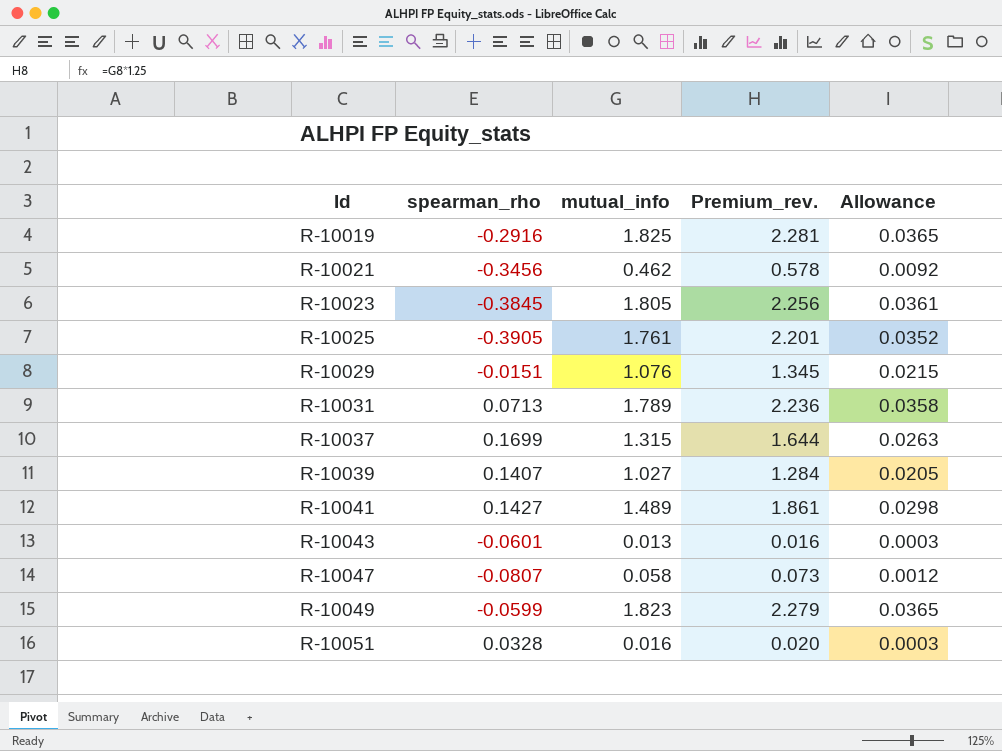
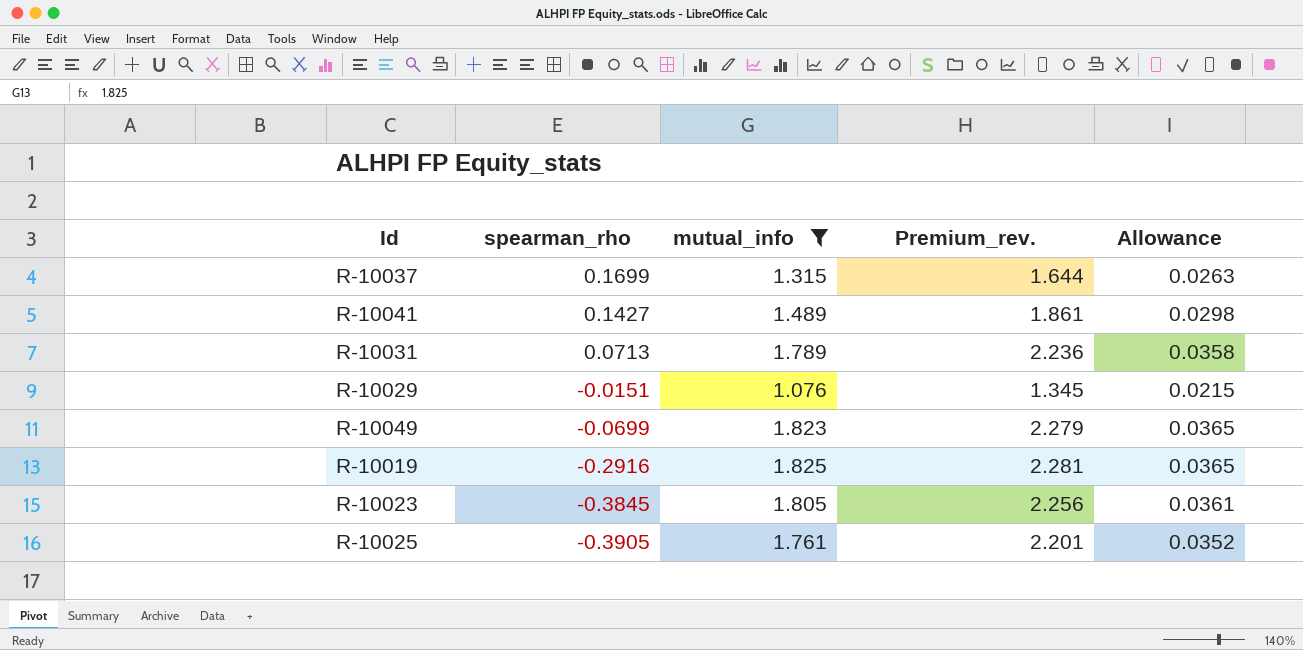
filter: none -> mutual_info >= 1.076
row order: Id ascending -> spearman_rho descending
R-10049 | spearman_rho: -0.0599 -> -0.0699

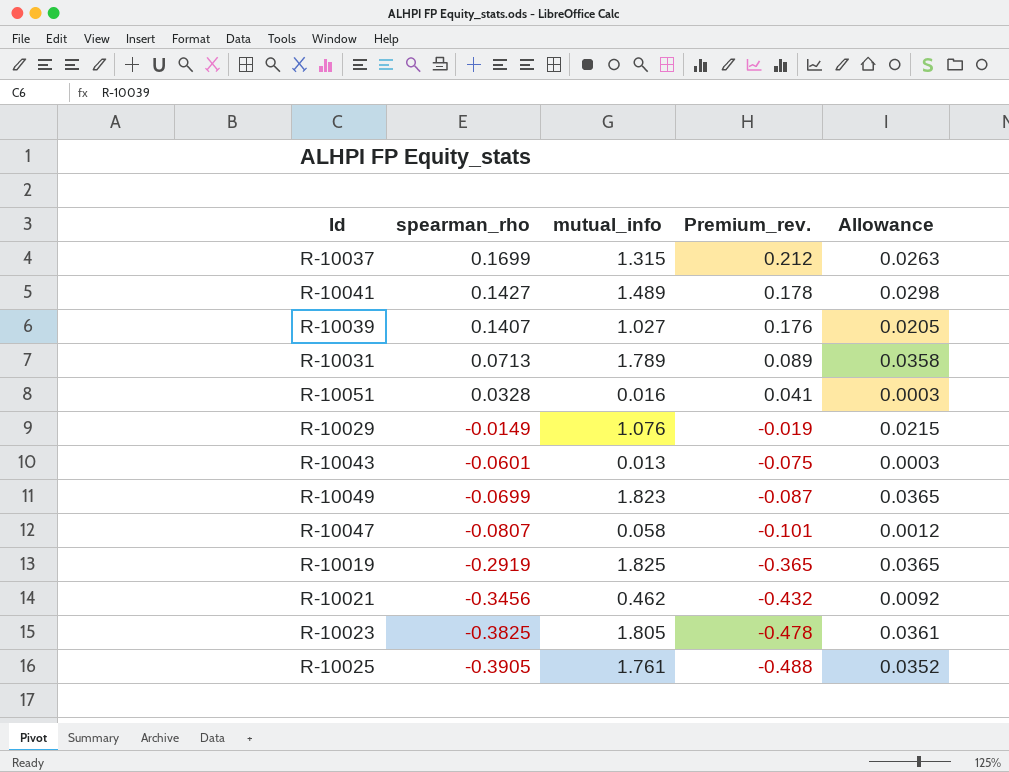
filter: mutual_info >= 1.076 -> none
column Premium_rev. | formula: [mutual_info] * 1.25 -> [spearman_rho] * 1.25
R-10029 | spearman_rho: -0.0151 -> -0.0149
R-10019 | spearman_rho: -0.2916 -> -0.2919
R-10023 | spearman_rho: -0.3845 -> -0.3825

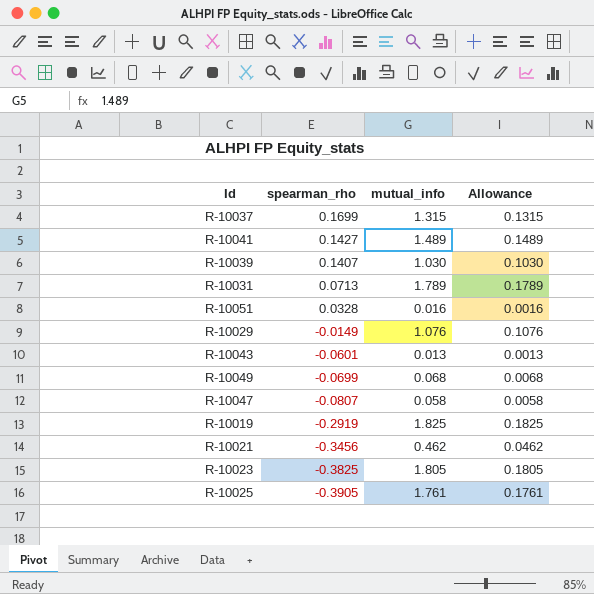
column Premium_rev. | formula: [spearman_rho] * 1.25 -> none
column Allowance | formula: [mutual_info] * 0.02 -> [mutual_info] * 0.1
R-10039 | mutual_info: 1.027 -> 1.030
R-10049 | mutual_info: 1.823 -> 0.068

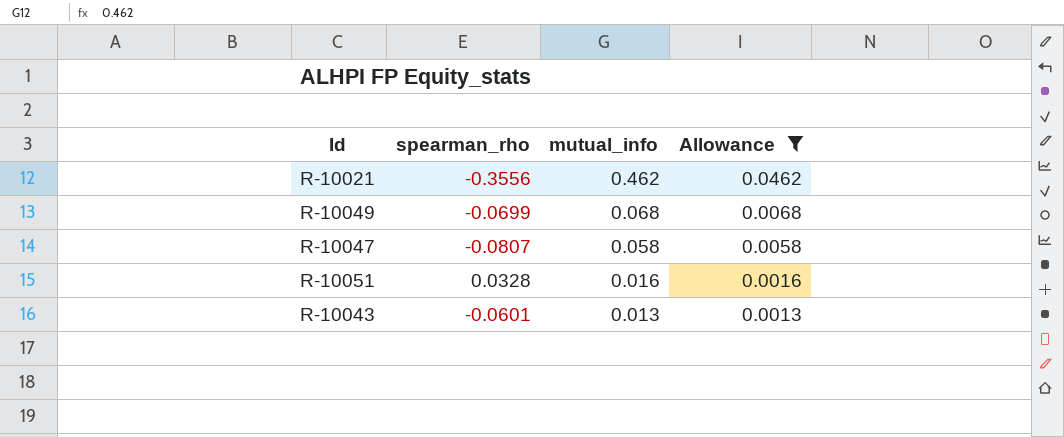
filter: none -> Allowance <= 0.0462
row order: spearman_rho descending -> mutual_info descending
R-10021 | spearman_rho: -0.3456 -> -0.3556

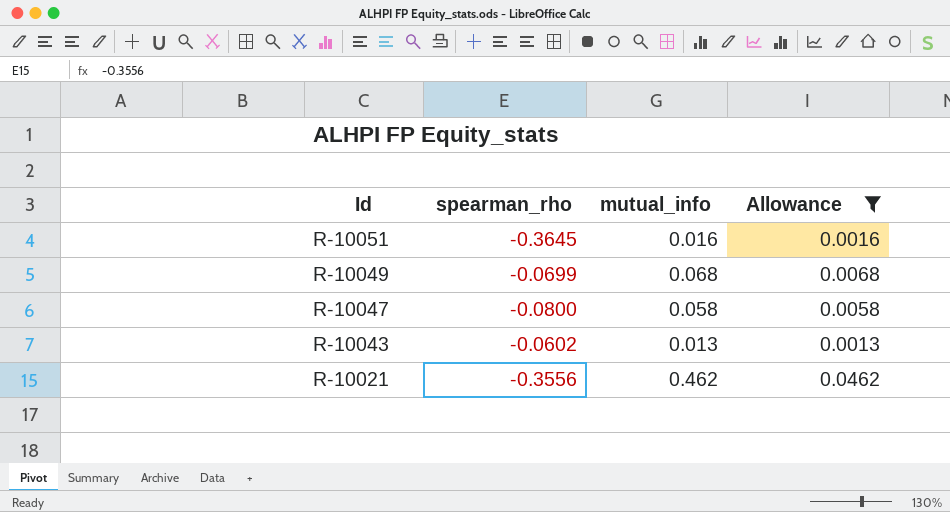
row order: mutual_info descending -> Id descending
R-10051 | spearman_rho: 0.0328 -> -0.3645
R-10047 | spearman_rho: -0.0807 -> -0.0800
R-10043 | spearman_rho: -0.0601 -> -0.0602

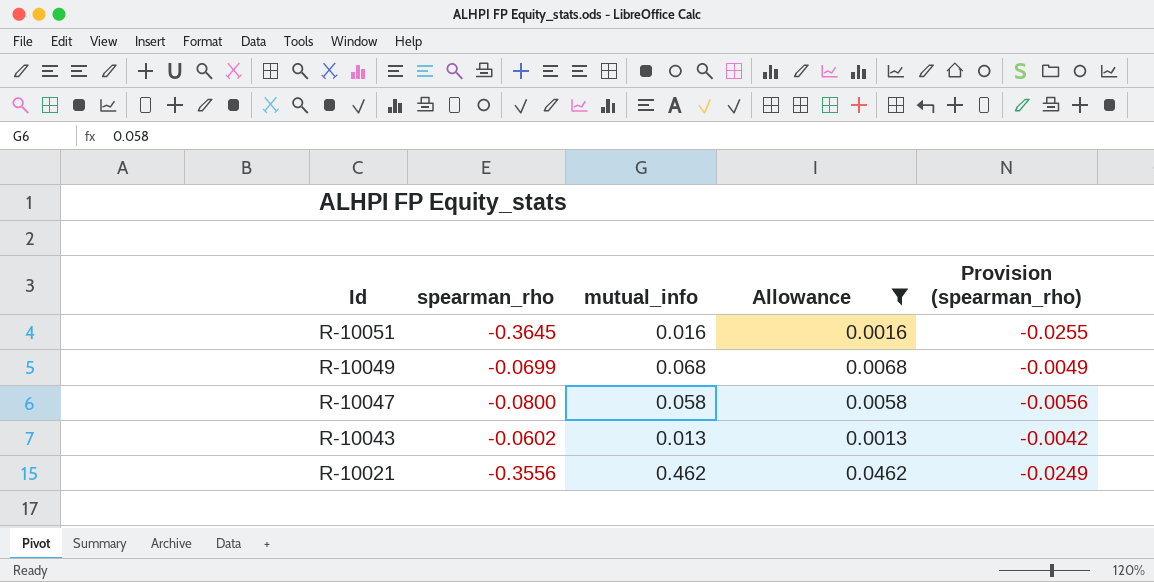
column Provision (spearman_rho) | formula: none -> [spearman_rho] * 0.07

